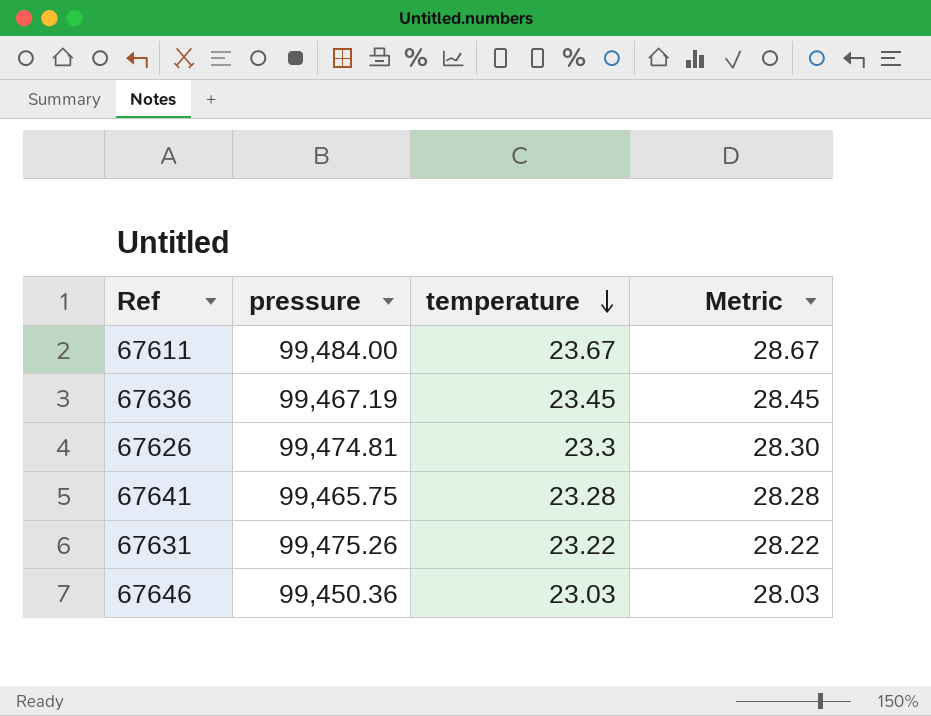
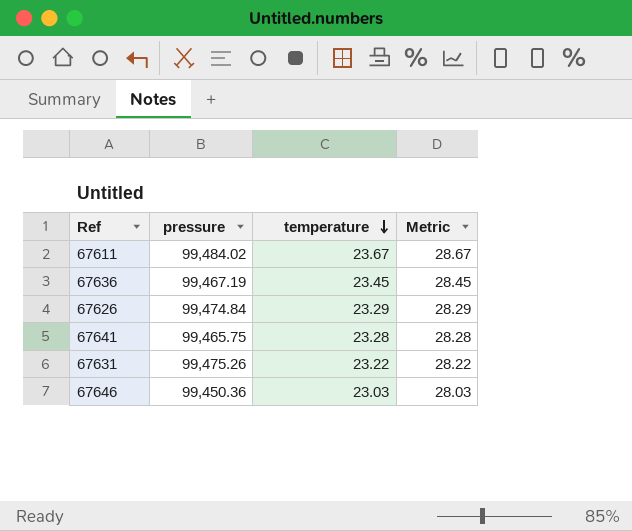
67611 | pressure: 99,484.00 -> 99,484.02
67626 | pressure: 99,474.81 -> 99,474.84
67626 | temperature: 23.3 -> 23.29
67626 | Metric: 28.30 -> 28.29

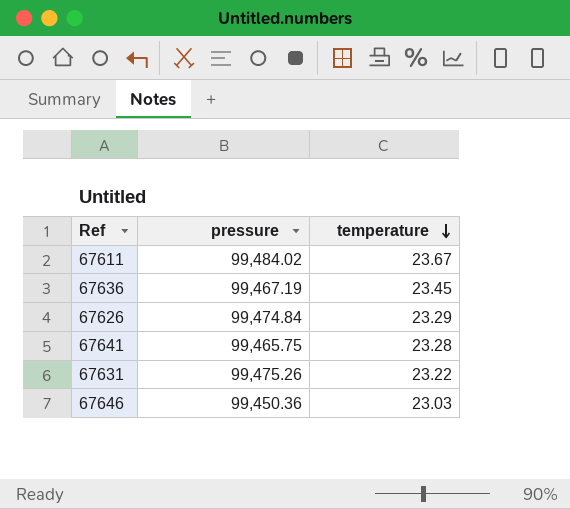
column Metric | formula: [temperature] + 5 -> none

